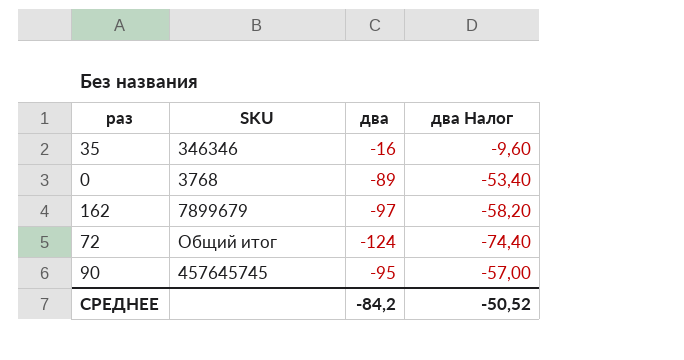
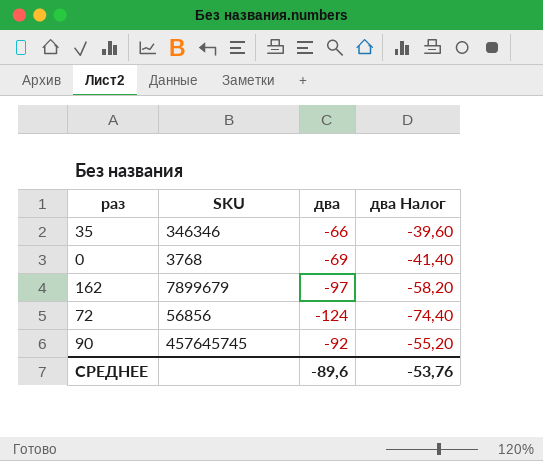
35 | два: -16 -> -66
35 | два Налог: -9,60 -> -39,60
0 | два: -89 -> -69
0 | два Налог: -53,40 -> -41,40
72 | SKU: Общий итог -> 56856
90 | два: -95 -> -92
90 | два Налог: -57,00 -> -55,20
СРЕДНЕЕ | два: -84,2 -> -89,6
СРЕДНЕЕ | два Налог: -50,52 -> -53,76

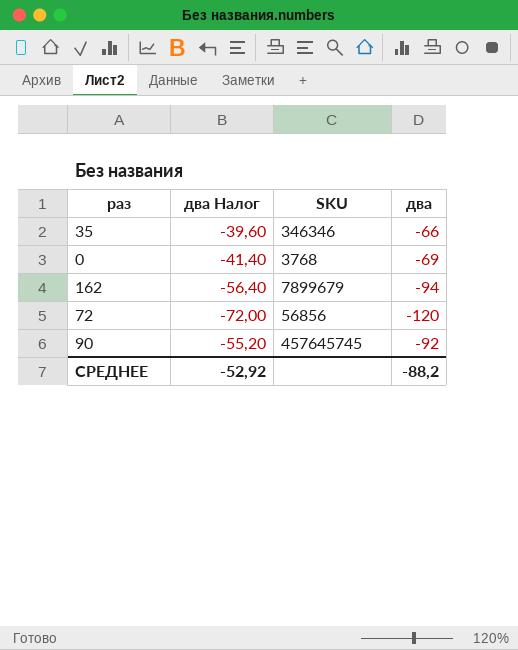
column два Налог | position: 4 -> 2
162 | два Налог: -58,20 -> -56,40
162 | два: -97 -> -94
72 | два Налог: -74,40 -> -72,00
72 | два: -124 -> -120
СРЕДНЕЕ | два Налог: -53,76 -> -52,92
СРЕДНЕЕ | два: -89,6 -> -88,2

